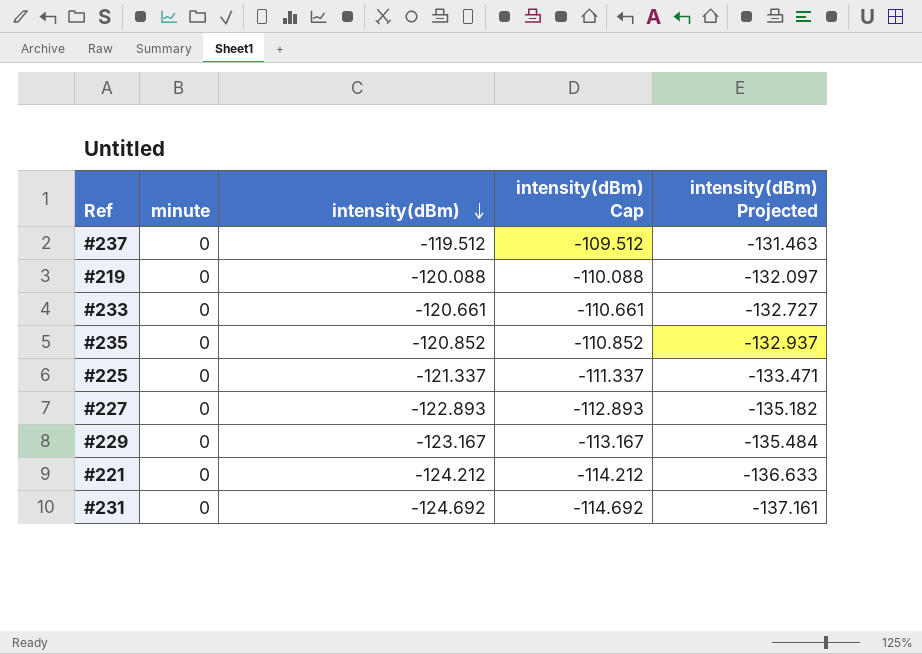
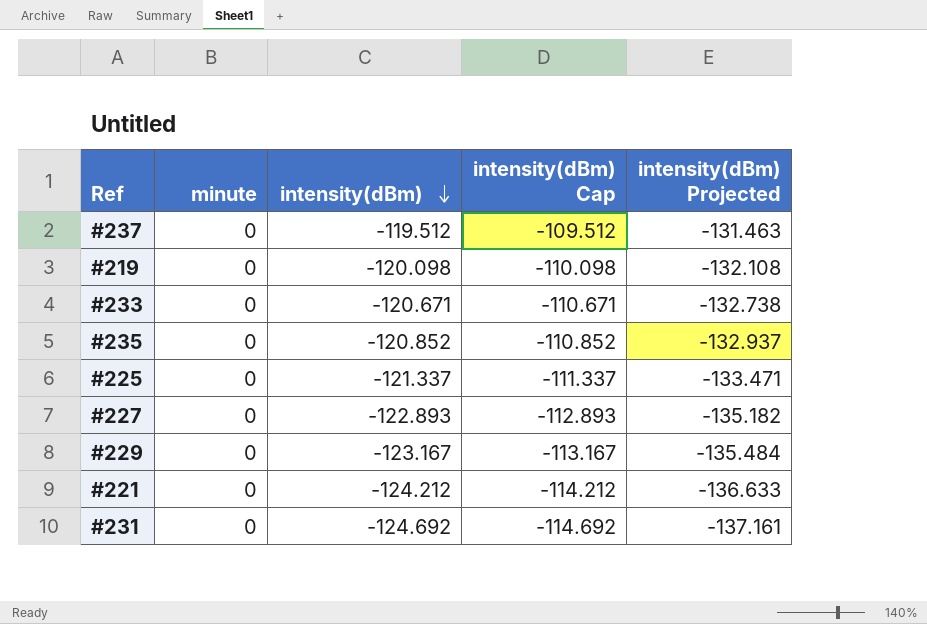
#219 | intensity(dBm): -120.088 -> -120.098
#219 | intensity(dBm) Cap: -110.088 -> -110.098
#219 | intensity(dBm) Projected: -132.097 -> -132.108
#233 | intensity(dBm): -120.661 -> -120.671
#233 | intensity(dBm) Cap: -110.661 -> -110.671
#233 | intensity(dBm) Projected: -132.727 -> -132.738

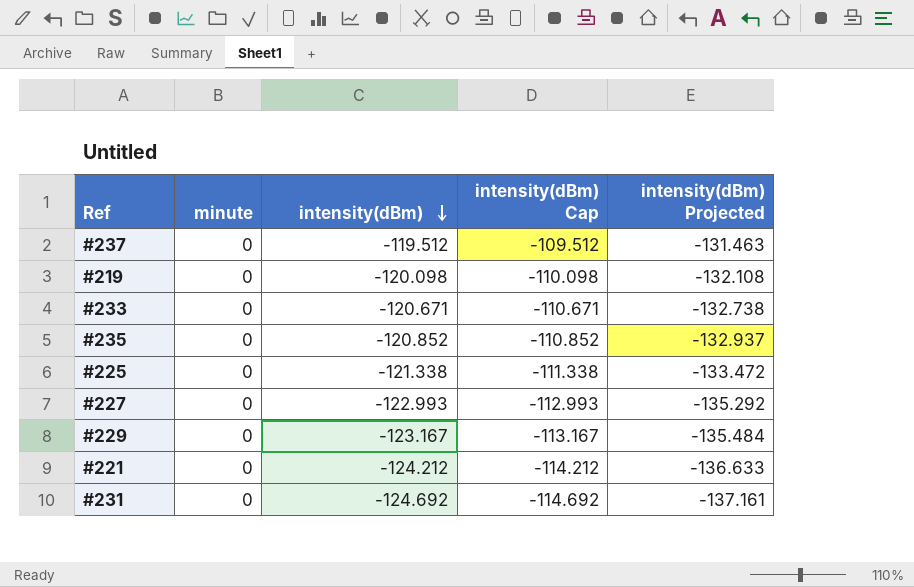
#225 | intensity(dBm): -121.337 -> -121.338
#225 | intensity(dBm) Cap: -111.337 -> -111.338
#225 | intensity(dBm) Projected: -133.471 -> -133.472
#227 | intensity(dBm): -122.893 -> -122.993
#227 | intensity(dBm) Cap: -112.893 -> -112.993
#227 | intensity(dBm) Projected: -135.182 -> -135.292

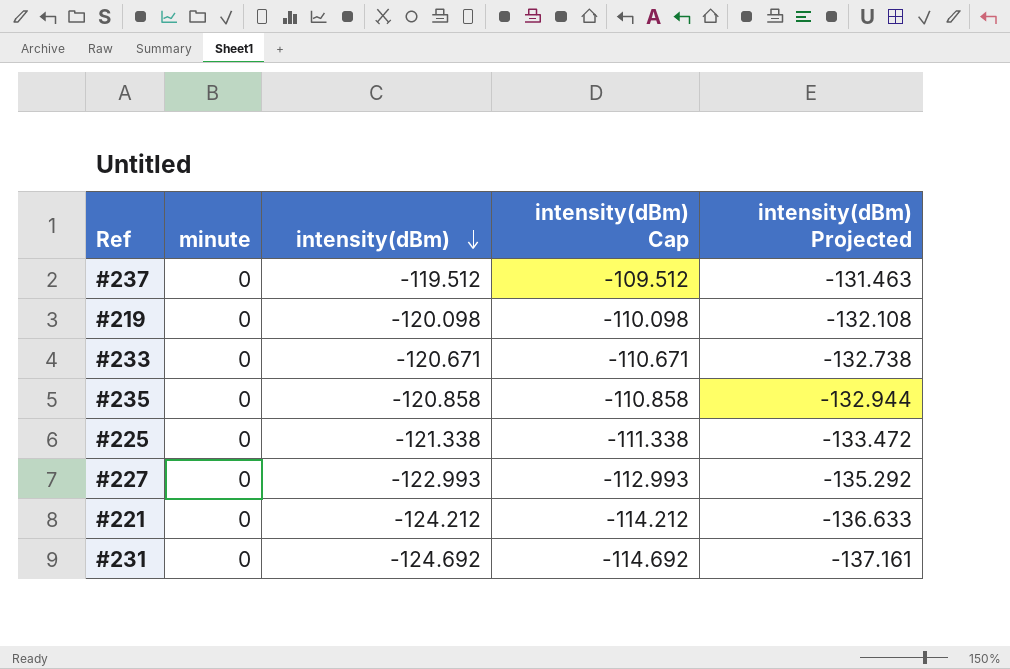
row #229: 0 | -123.167 | -113.167 | -135.484 -> none
#235 | intensity(dBm): -120.852 -> -120.858
#235 | intensity(dBm) Cap: -110.852 -> -110.858
#235 | intensity(dBm) Projected: -132.937 -> -132.944

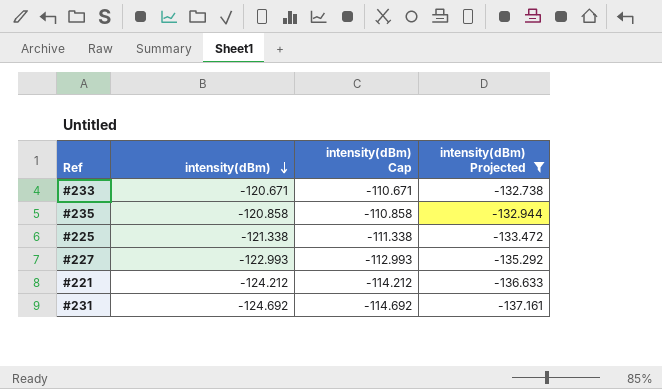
filter: none -> intensity(dBm) Projected <= -132.738
column minute | position: 2 -> none

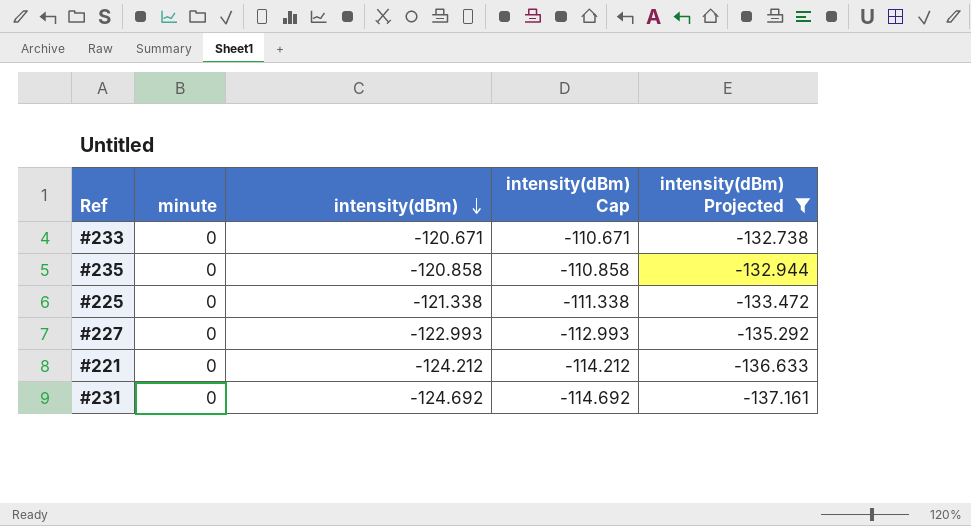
column minute | position: none -> 2

